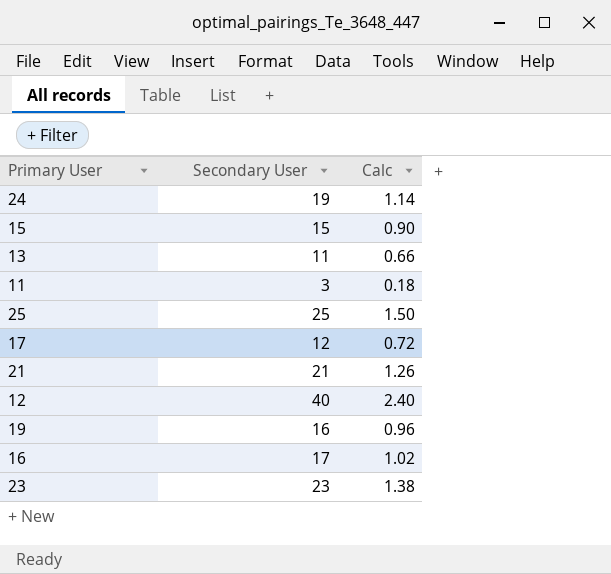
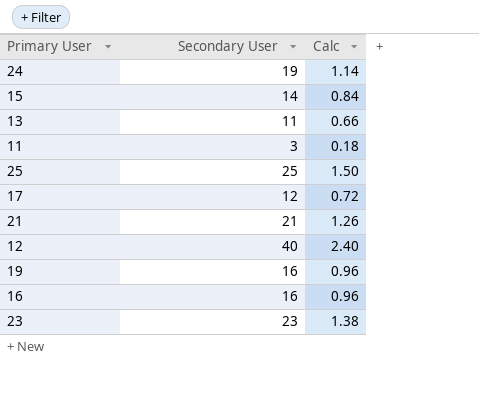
15 | Secondary User: 15 -> 14
15 | Calc: 0.90 -> 0.84
16 | Secondary User: 17 -> 16
16 | Calc: 1.02 -> 0.96

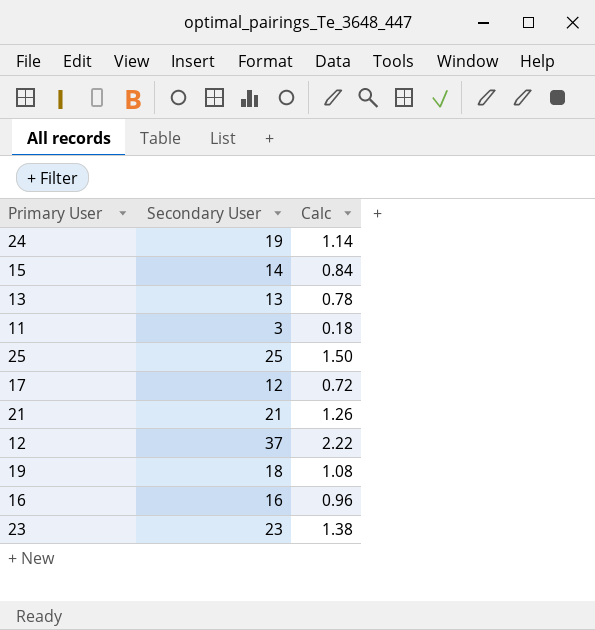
13 | Secondary User: 11 -> 13
13 | Calc: 0.66 -> 0.78
12 | Secondary User: 40 -> 37
12 | Calc: 2.40 -> 2.22
19 | Secondary User: 16 -> 18
19 | Calc: 0.96 -> 1.08

